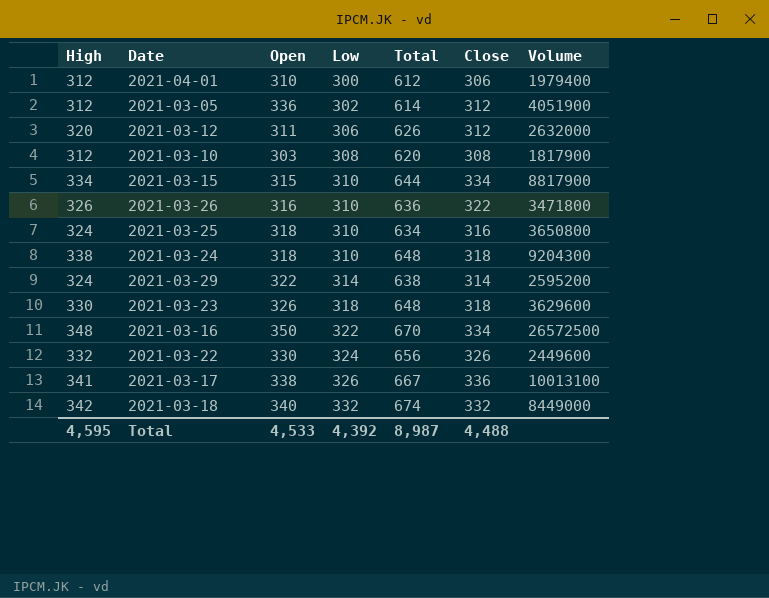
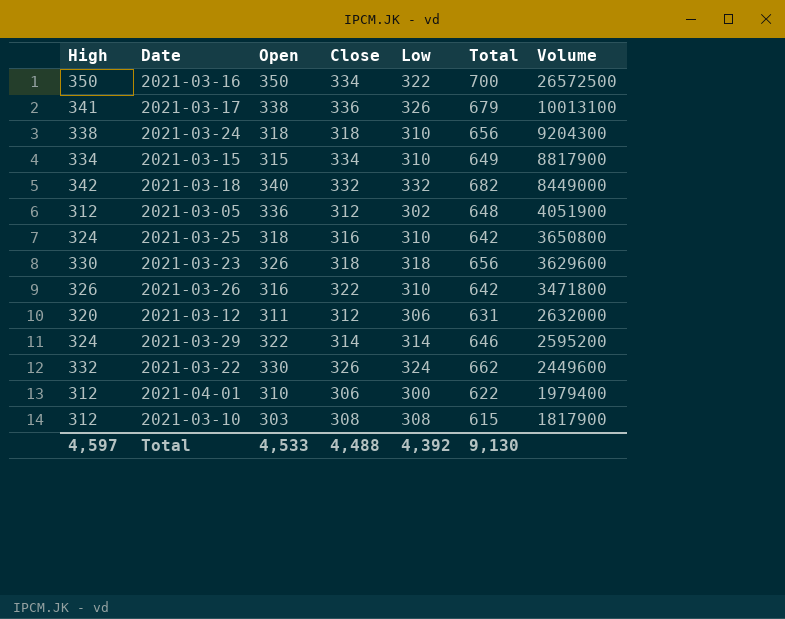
row order: Low ascending -> Volume descending
column Close | position: 6 -> 4
column Total | formula: [High] + [Low] -> [High] + [Open]
2021-03-16 | High: 348 -> 350
Total | High: 4,595 -> 4,597
Total | Total: 8,987 -> 9,130

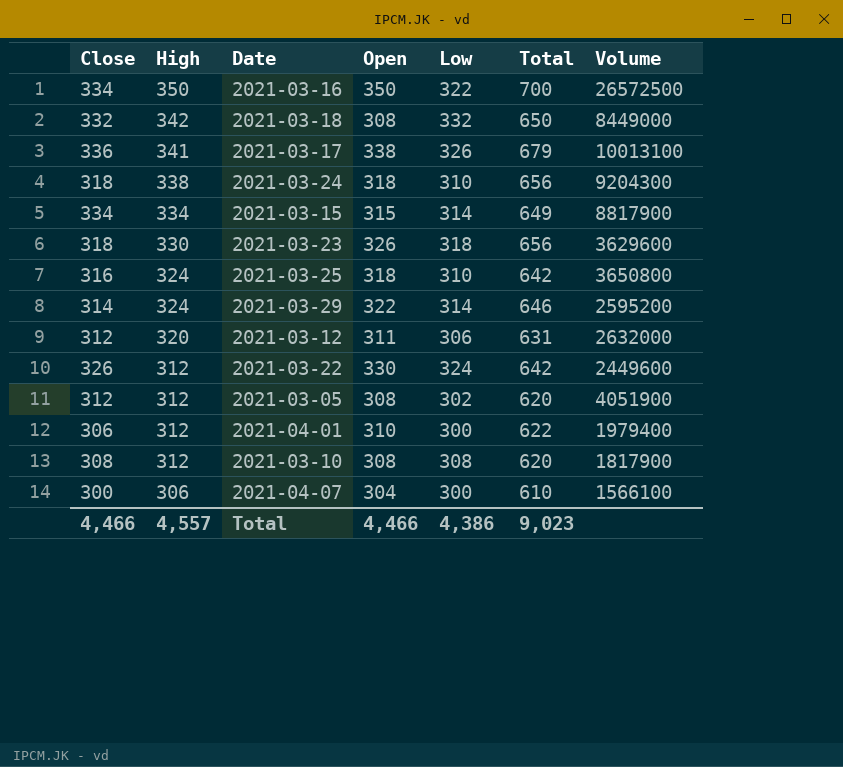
row order: Volume descending -> High descending
column Close | position: 4 -> 1
row 2021-03-26: 326 | 316 | 322 | 310 | 642 | 3471800 -> none
2021-03-18 | Open: 340 -> 308
2021-03-18 | Total: 682 -> 650
2021-03-15 | Low: 310 -> 314
2021-03-22 | High: 332 -> 312
2021-03-22 | Total: 662 -> 642
2021-03-05 | Open: 336 -> 308
2021-03-05 | Total: 648 -> 620
2021-03-10 | Open: 303 -> 308
2021-03-10 | Total: 615 -> 620
row 2021-04-07: none -> 300 | 306 | 304 | 300 | 610 | 1566100
Total | Close: 4,488 -> 4,466
Total | High: 4,597 -> 4,557
Total | Open: 4,533 -> 4,466
Total | Low: 4,392 -> 4,386
Total | Total: 9,130 -> 9,023

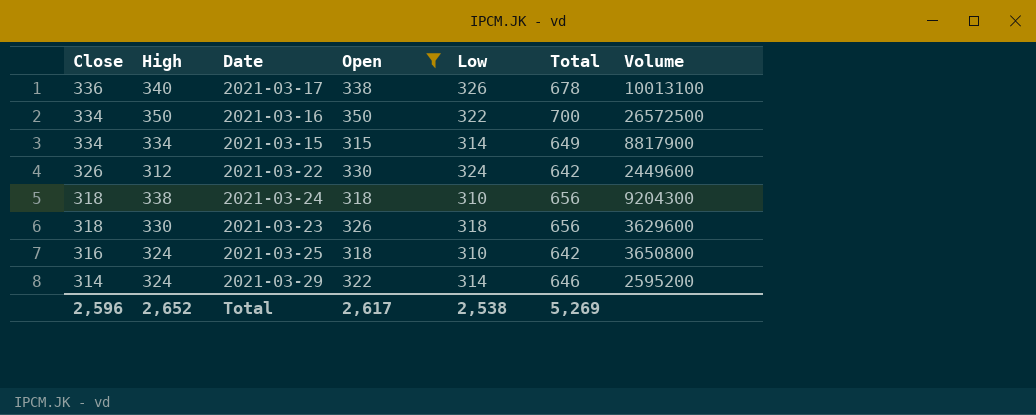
filter: none -> Open >= 315
row order: High descending -> Close descending
2021-03-17 | High: 341 -> 340
2021-03-17 | Total: 679 -> 678
Total | Close: 4,466 -> 2,596
Total | High: 4,557 -> 2,652
Total | Open: 4,466 -> 2,617
Total | Low: 4,386 -> 2,538
Total | Total: 9,023 -> 5,269

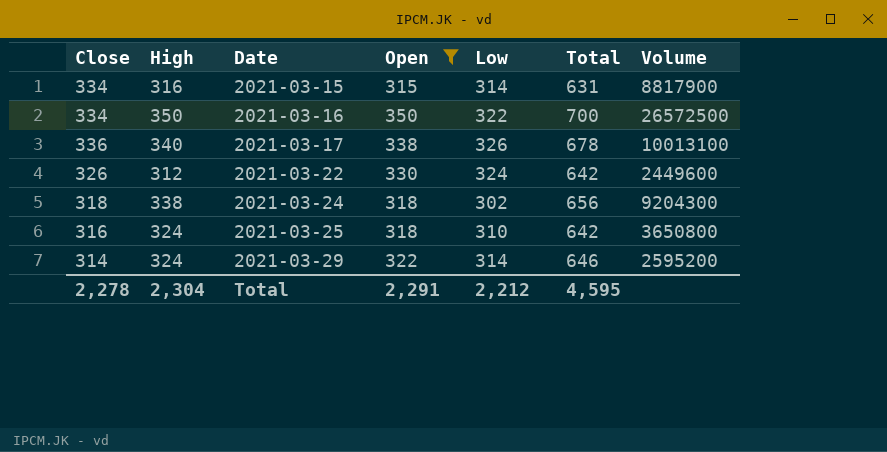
row order: Close descending -> Date ascending
row 2021-03-23: 318 | 330 | 326 | 318 | 656 | 3629600 -> none
2021-03-15 | High: 334 -> 316
2021-03-15 | Total: 649 -> 631
2021-03-24 | Low: 310 -> 302
Total | Close: 2,596 -> 2,278
Total | High: 2,652 -> 2,304
Total | Open: 2,617 -> 2,291
Total | Low: 2,538 -> 2,212
Total | Total: 5,269 -> 4,595

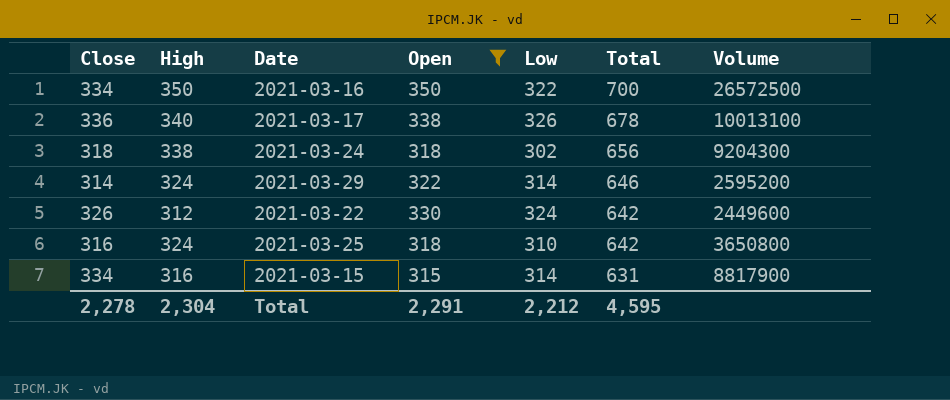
row order: Date ascending -> Total descending

